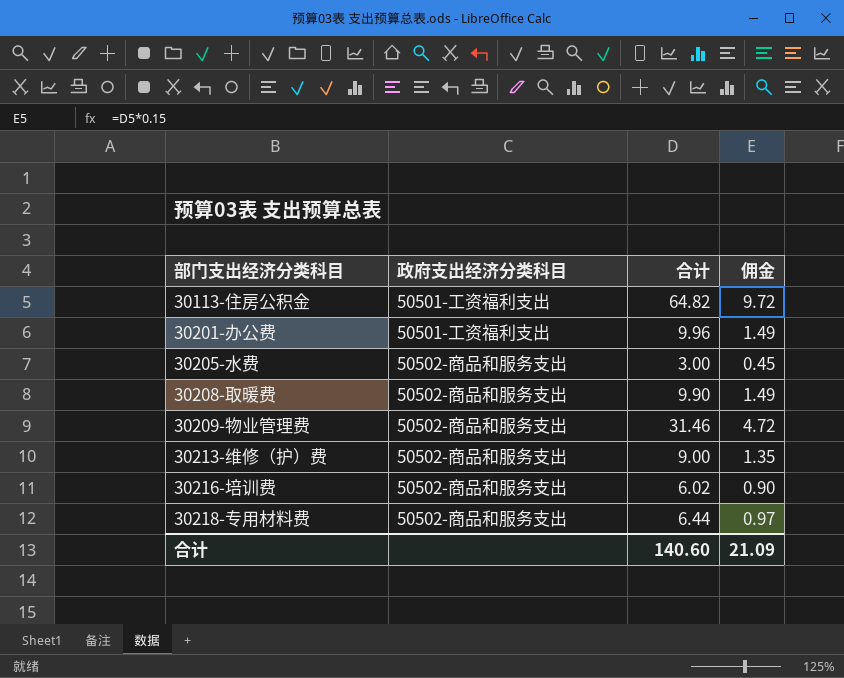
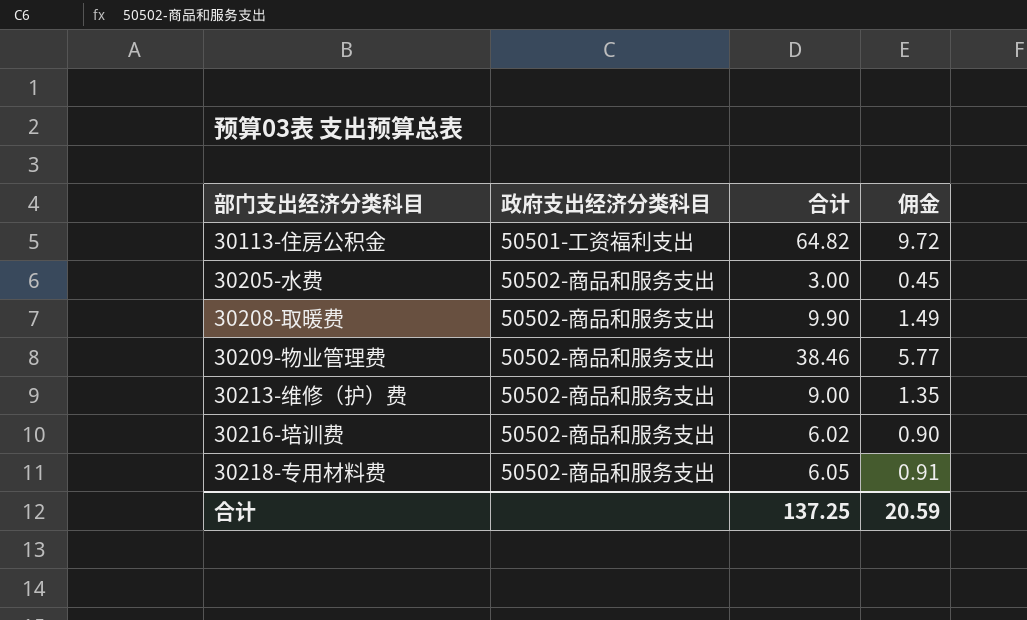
row 30201-办公费: 50501-工资福利支出 | 9.96 | 1.49 -> none
30209-物业管理费 | 合计: 31.46 -> 38.46
30209-物业管理费 | 佣金: 4.72 -> 5.77
30218-专用材料费 | 合计: 6.44 -> 6.05
30218-专用材料费 | 佣金: 0.97 -> 0.91
合计 | 合计: 140.60 -> 137.25
合计 | 佣金: 21.09 -> 20.59

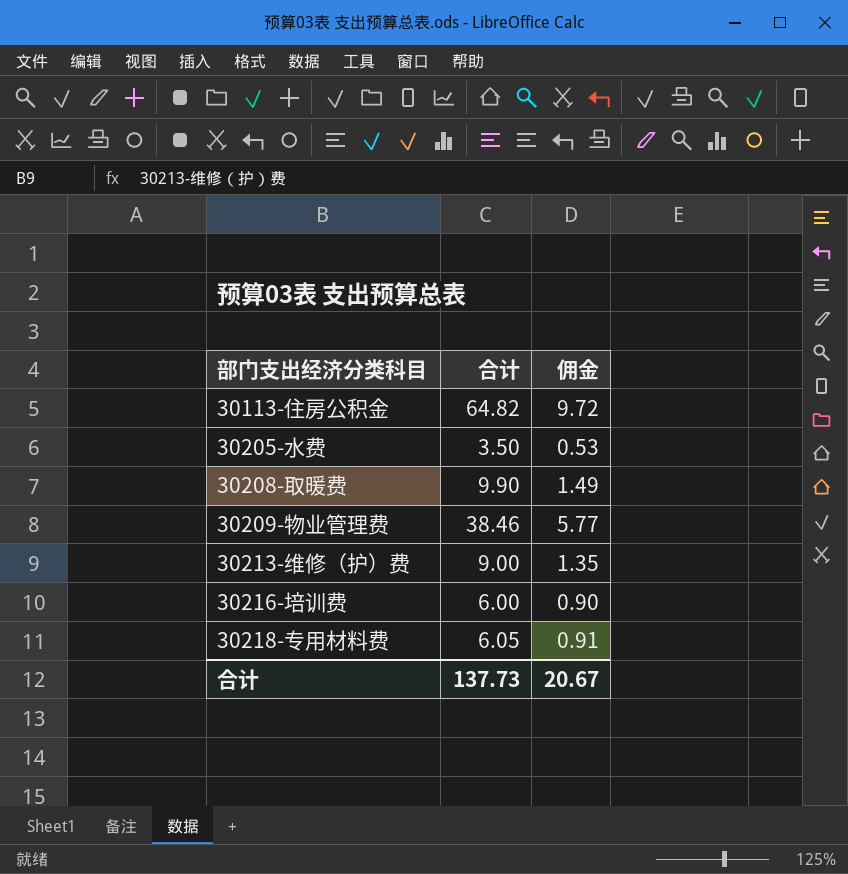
column 政府支出经济分类科目 | position: 2 -> none
30205-水费 | 合计: 3.00 -> 3.50
30205-水费 | 佣金: 0.45 -> 0.53
30216-培训费 | 合计: 6.02 -> 6.00
合计 | 合计: 137.25 -> 137.73
合计 | 佣金: 20.59 -> 20.67

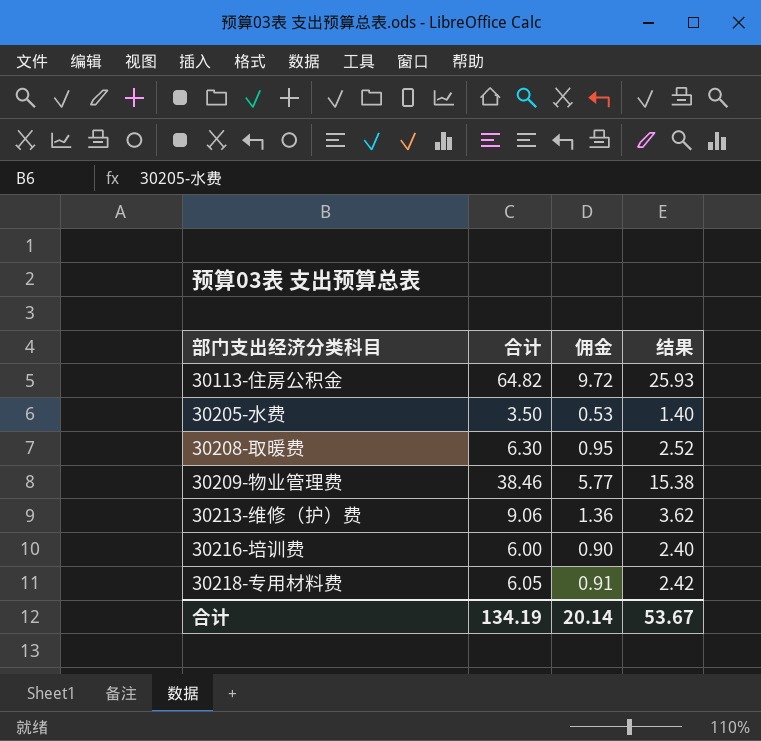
column 结果 | formula: none -> [合计] * 0.4
30208-取暖费 | 合计: 9.90 -> 6.30
30208-取暖费 | 佣金: 1.49 -> 0.95
30213-维修（护）费 | 合计: 9.00 -> 9.06
30213-维修（护）费 | 佣金: 1.35 -> 1.36
合计 | 合计: 137.73 -> 134.19
合计 | 佣金: 20.67 -> 20.14

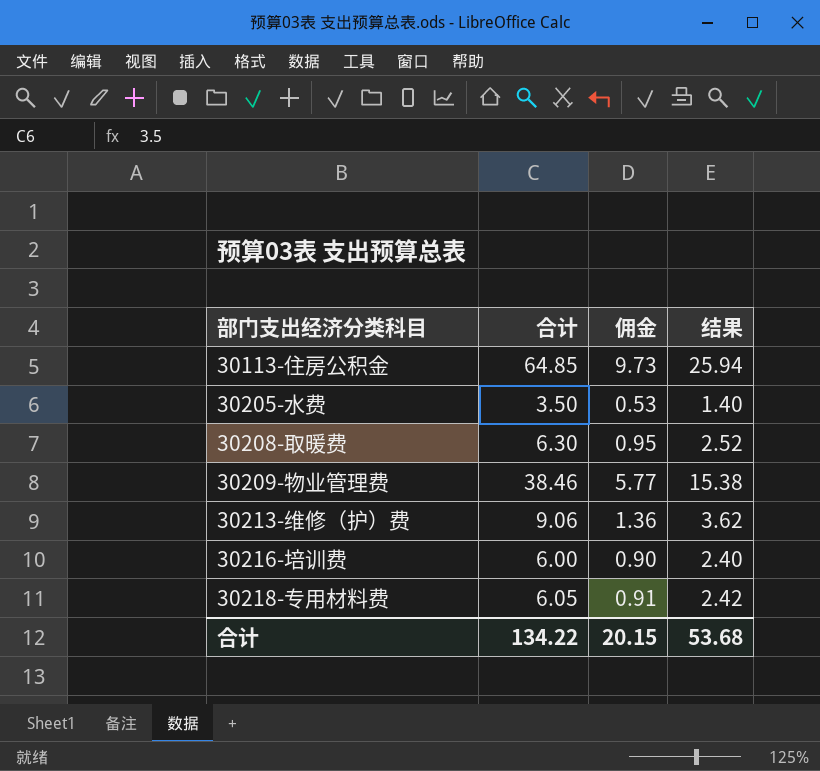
30113-住房公积金 | 合计: 64.82 -> 64.85
30113-住房公积金 | 佣金: 9.72 -> 9.73
30113-住房公积金 | 结果: 25.93 -> 25.94
合计 | 合计: 134.19 -> 134.22
合计 | 佣金: 20.14 -> 20.15
合计 | 结果: 53.67 -> 53.68

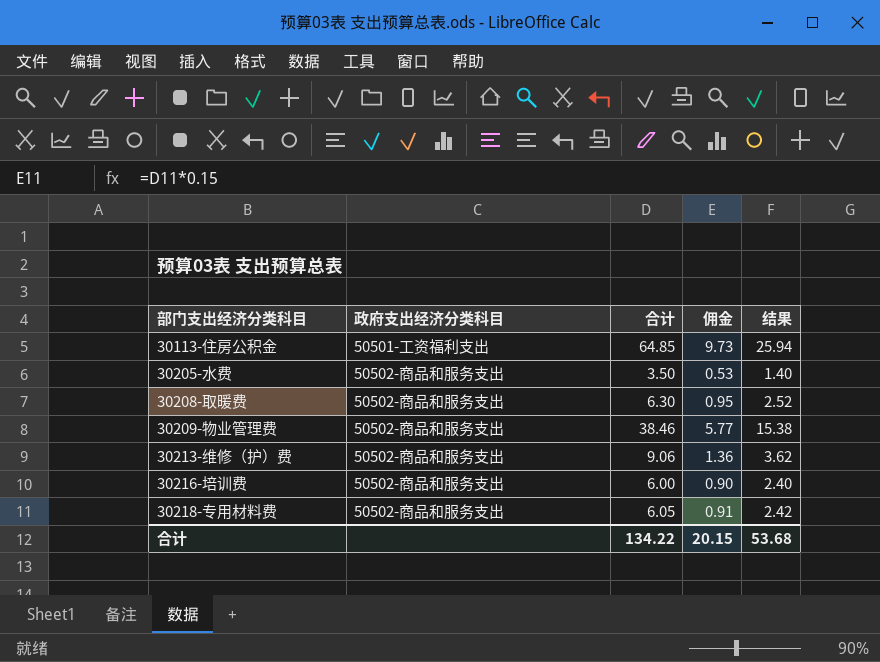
column 政府支出经济分类科目 | position: none -> 2

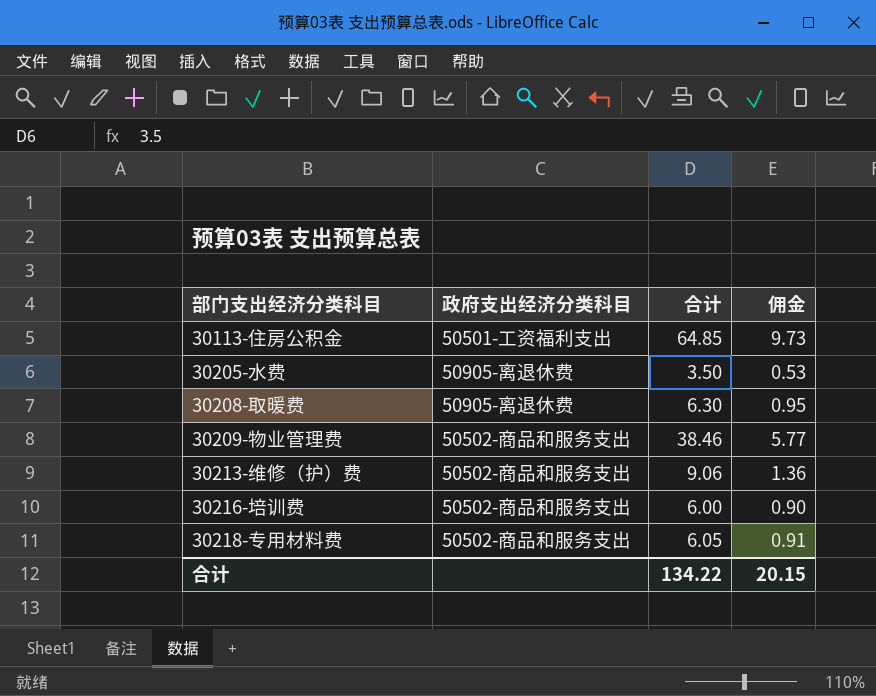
column 结果 | formula: [合计] * 0.4 -> none
30205-水费 | 政府支出经济分类科目: 50502-商品和服务支出 -> 50905-离退休费
30208-取暖费 | 政府支出经济分类科目: 50502-商品和服务支出 -> 50905-离退休费

